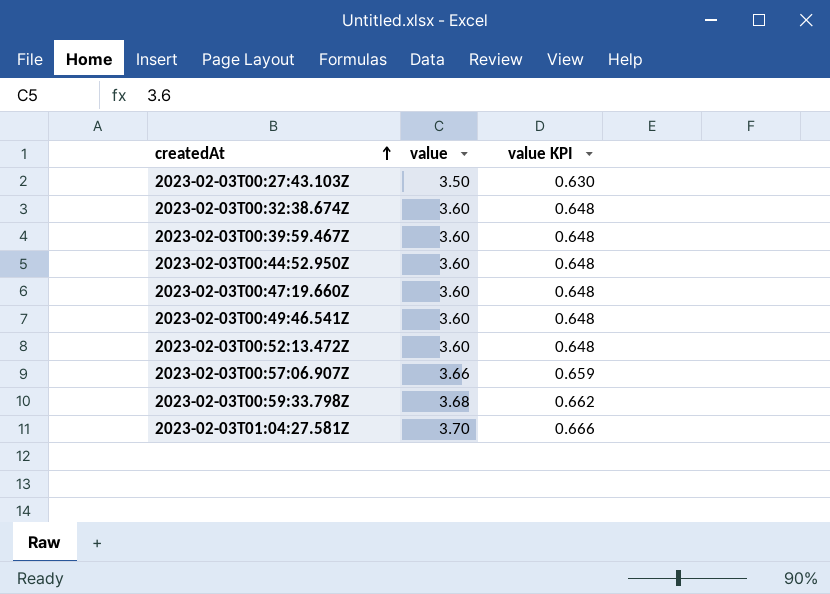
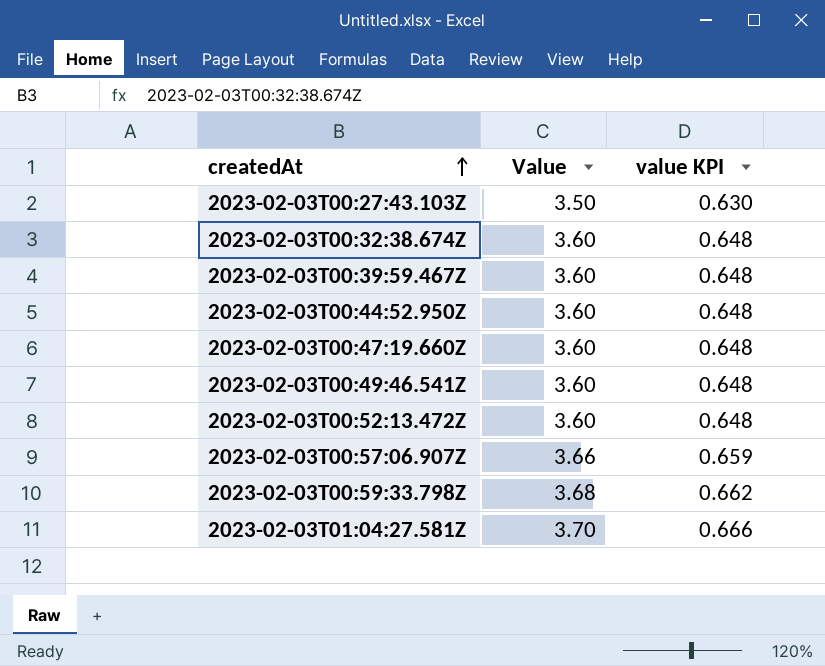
column name: value -> Value

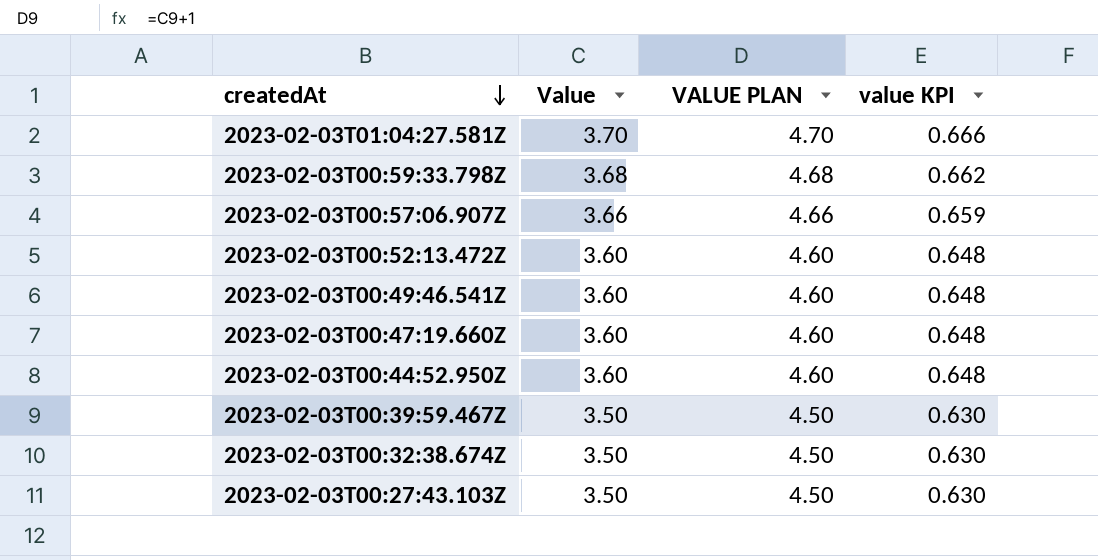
row order: createdAt ascending -> createdAt descending
column VALUE PLAN | formula: none -> [Value] + 1
2023-02-03T00:39:59.467Z | Value: 3.60 -> 3.50
2023-02-03T00:39:59.467Z | value KPI: 0.648 -> 0.630
2023-02-03T00:32:38.674Z | Value: 3.60 -> 3.50
2023-02-03T00:32:38.674Z | value KPI: 0.648 -> 0.630

